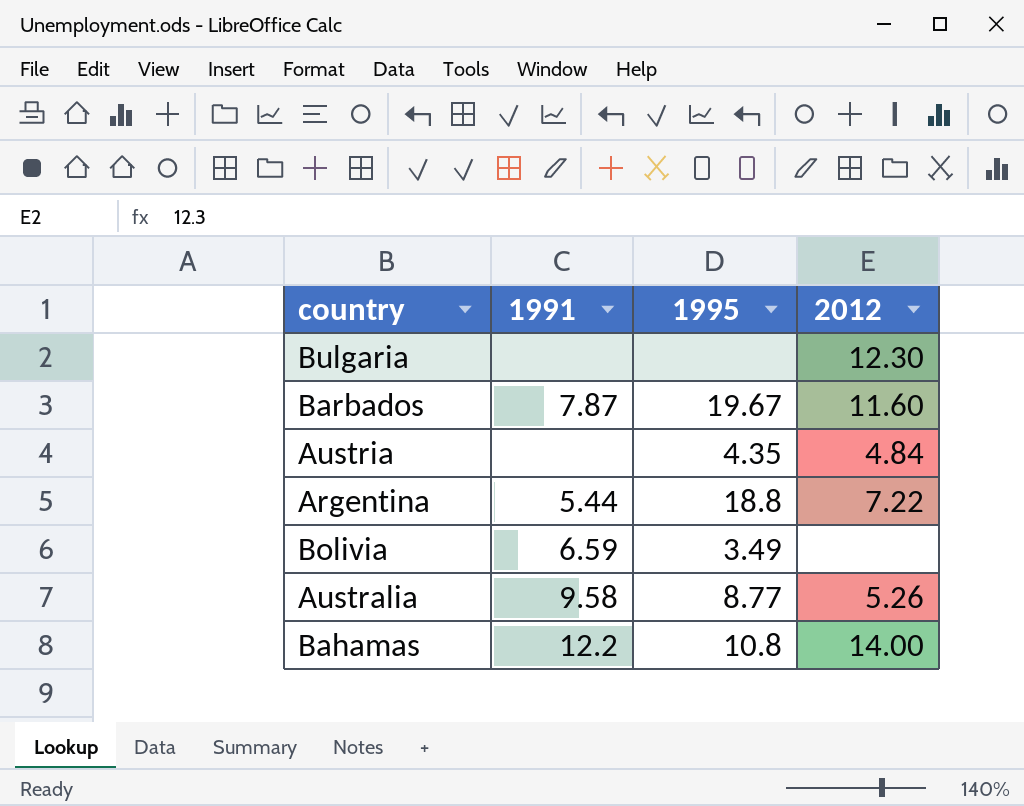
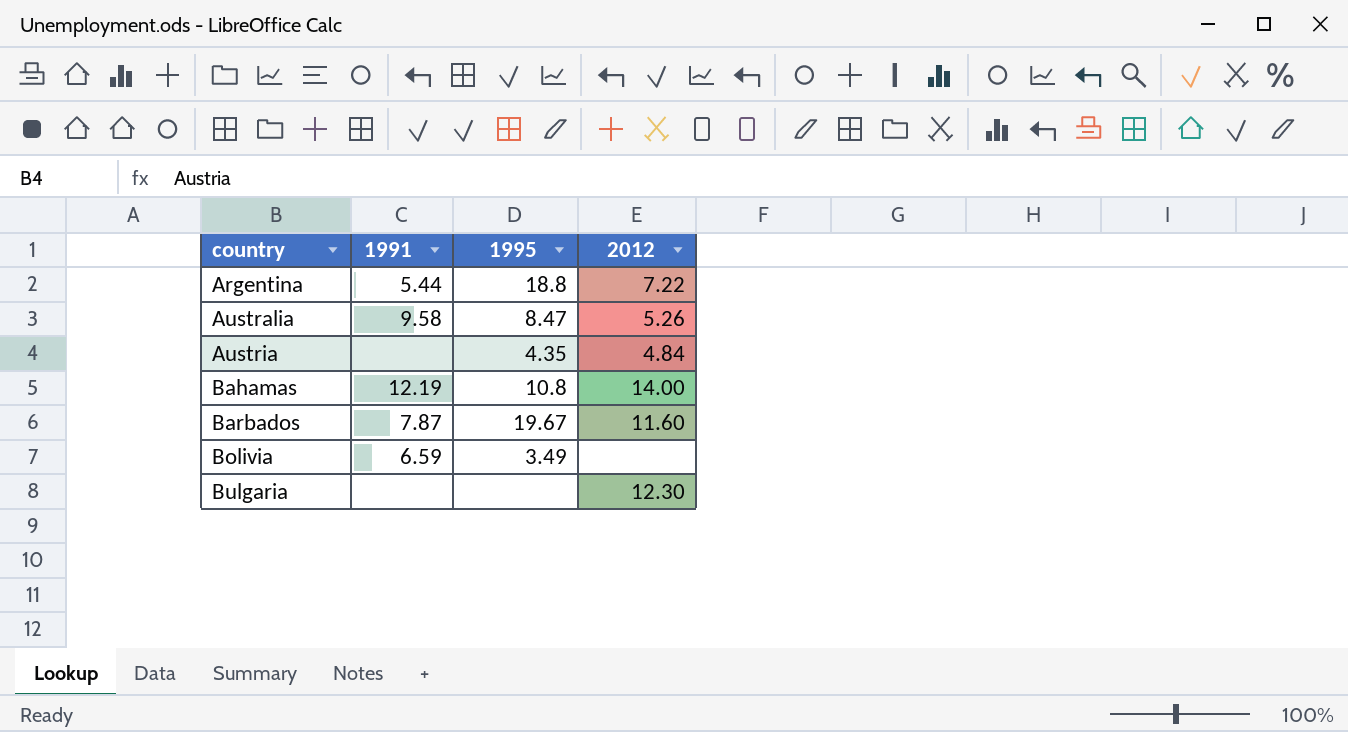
row order: none -> country ascending
Australia | 1995: 8.77 -> 8.47
Bahamas | 1991: 12.2 -> 12.19

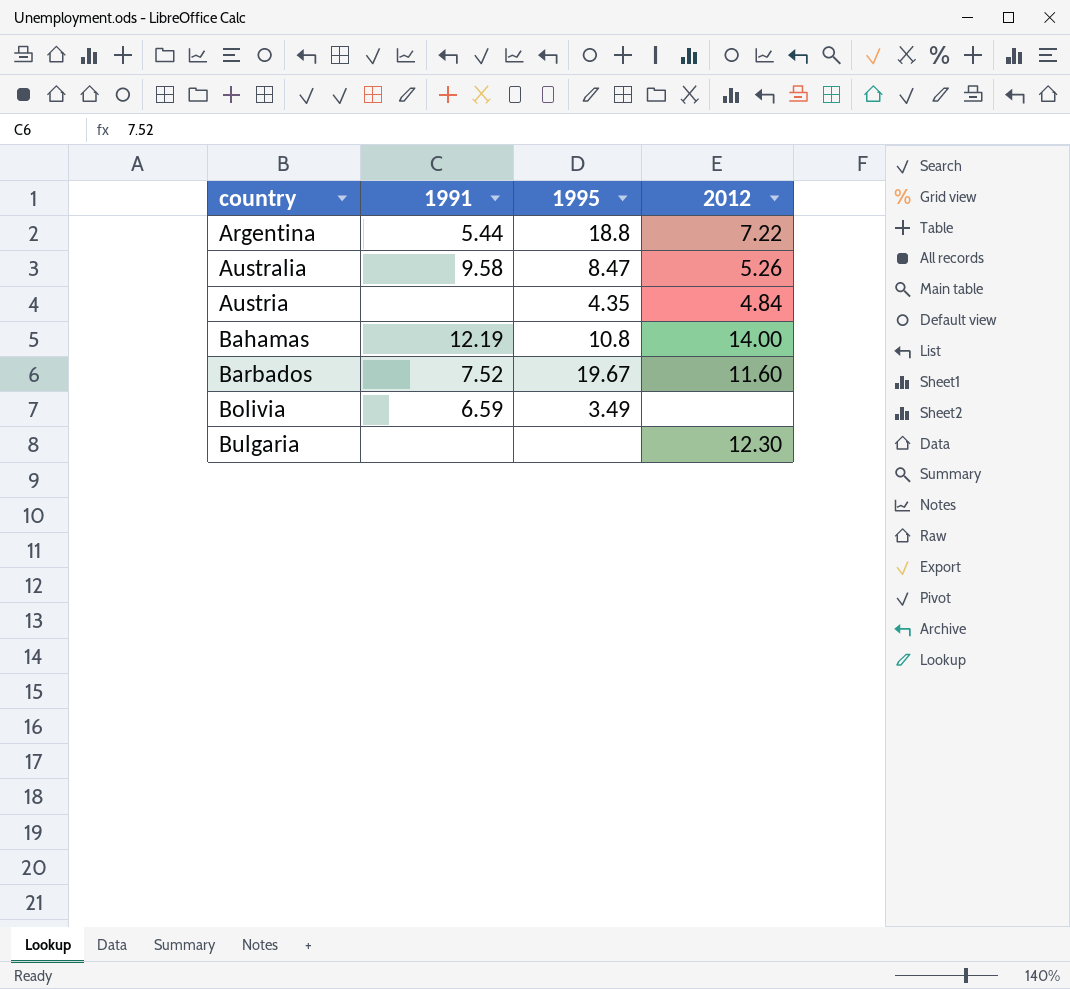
Barbados | 1991: 7.87 -> 7.52

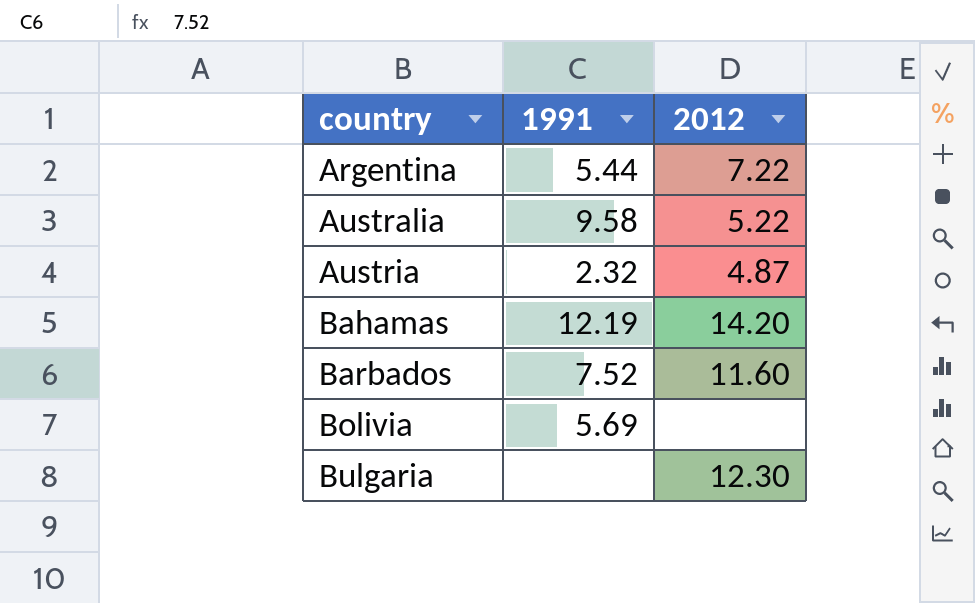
column 1995 | position: 3 -> none
Australia | 2012: 5.26 -> 5.22
Austria | 1991: none -> 2.32
Austria | 2012: 4.84 -> 4.87
Bahamas | 2012: 14.00 -> 14.20
Bolivia | 1991: 6.59 -> 5.69

